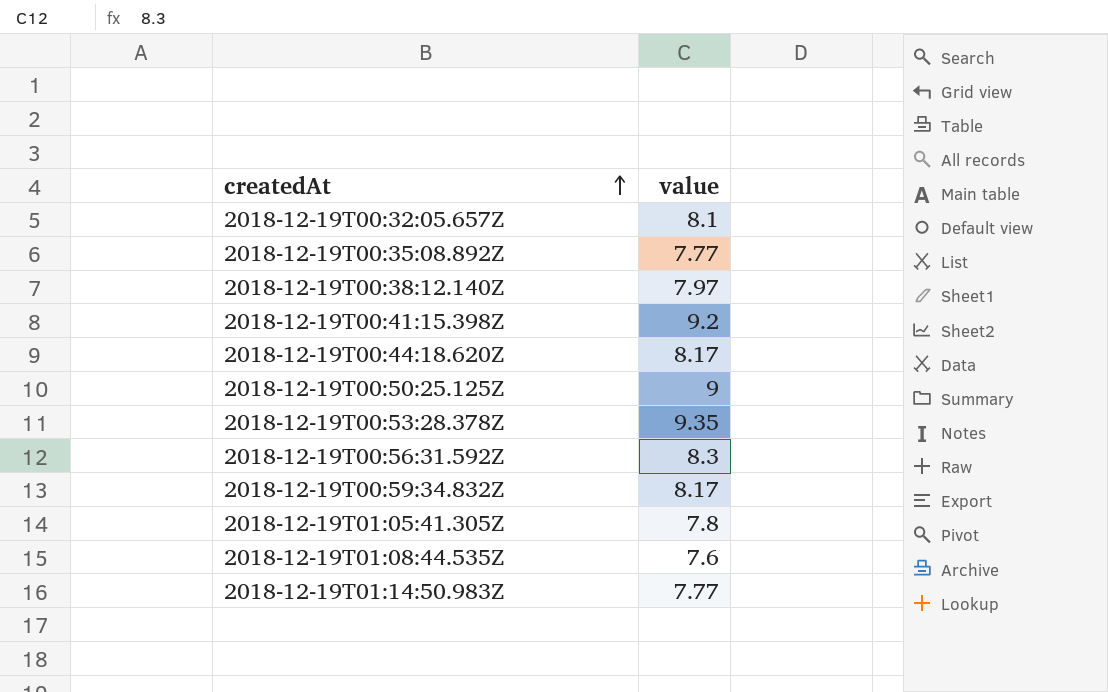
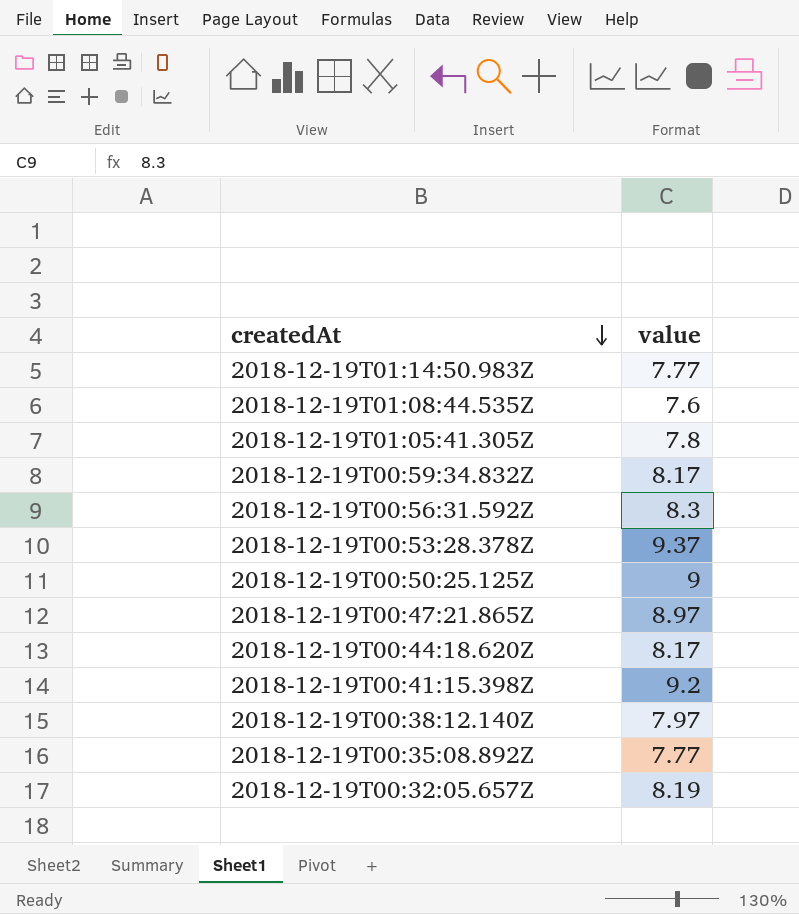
row order: createdAt ascending -> createdAt descending
2018-12-19T00:53:28.378Z | value: 9.35 -> 9.37
row 2018-12-19T00:47:21.865Z: none -> 8.97
2018-12-19T00:32:05.657Z | value: 8.1 -> 8.19

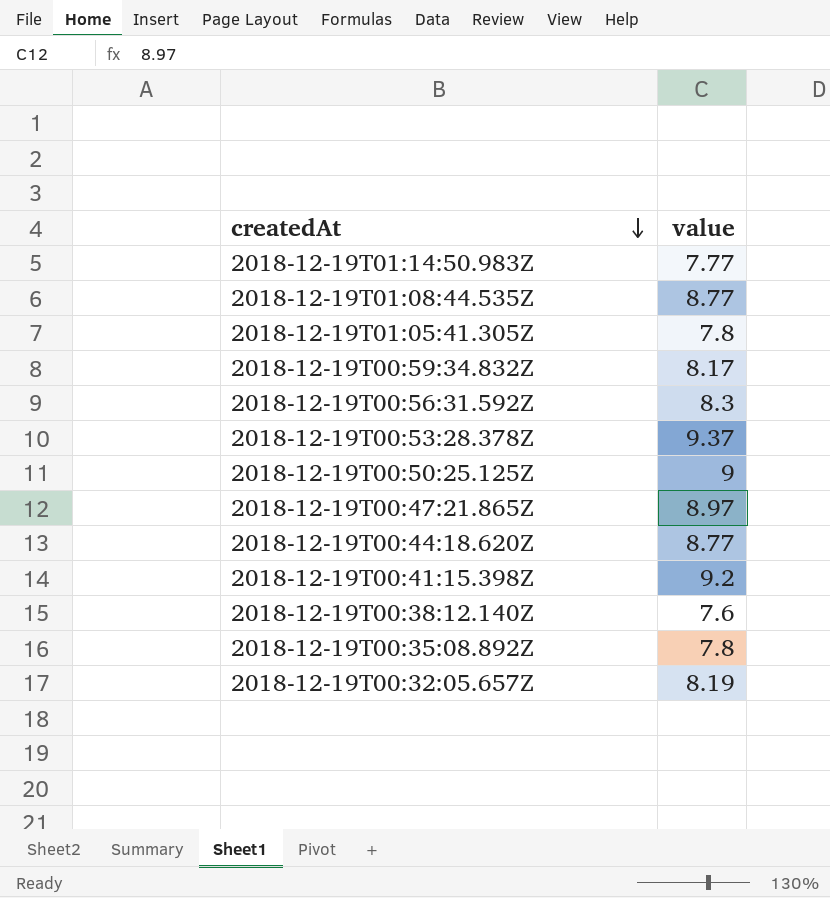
2018-12-19T01:08:44.535Z | value: 7.6 -> 8.77
2018-12-19T00:44:18.620Z | value: 8.17 -> 8.77
2018-12-19T00:38:12.140Z | value: 7.97 -> 7.6
2018-12-19T00:35:08.892Z | value: 7.77 -> 7.8

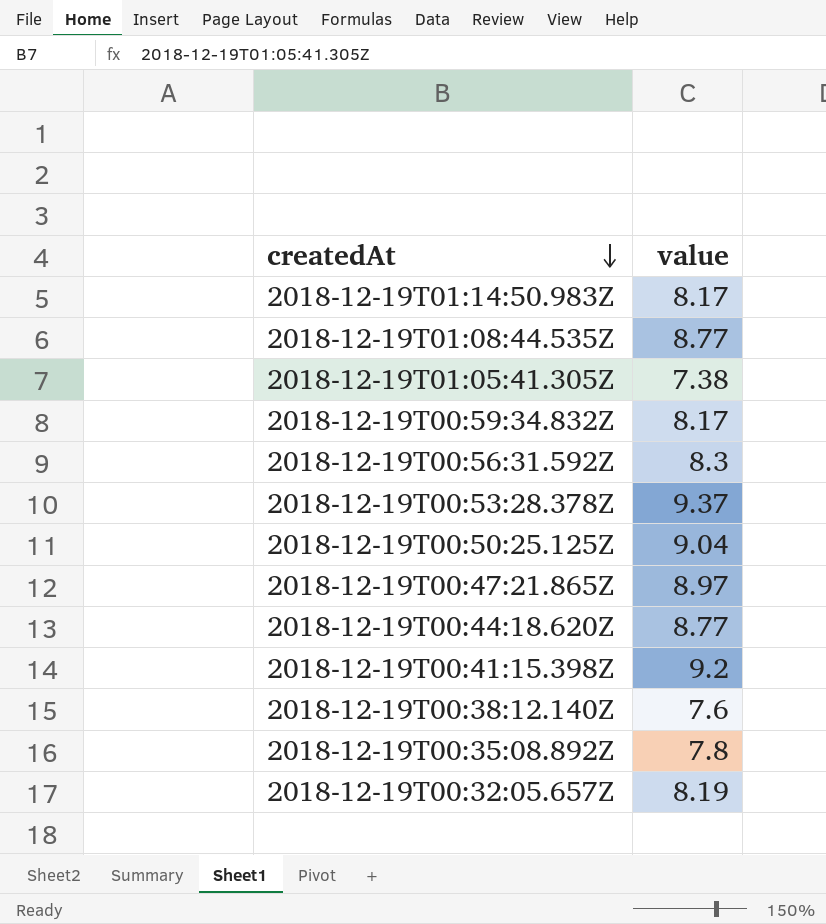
2018-12-19T01:14:50.983Z | value: 7.77 -> 8.17
2018-12-19T01:05:41.305Z | value: 7.8 -> 7.38
2018-12-19T00:50:25.125Z | value: 9 -> 9.04

